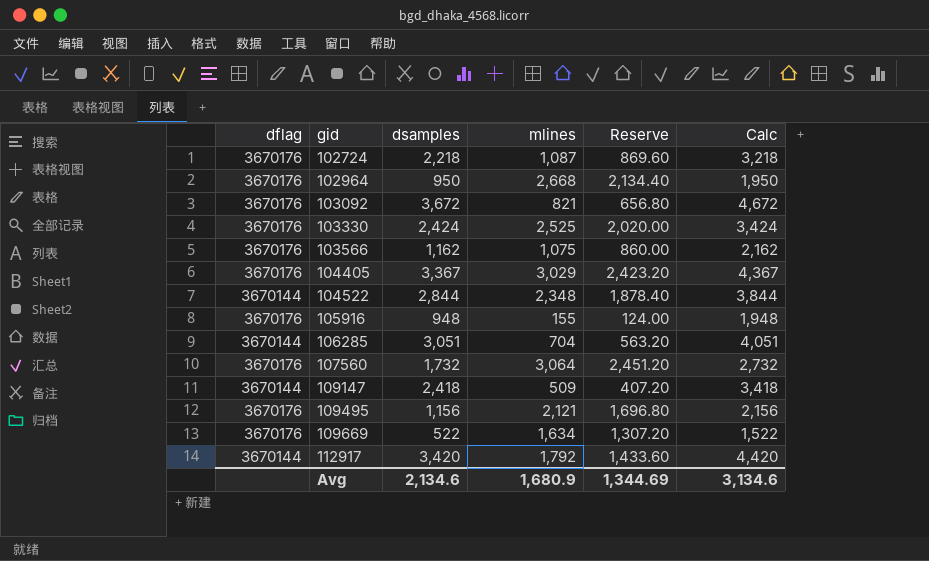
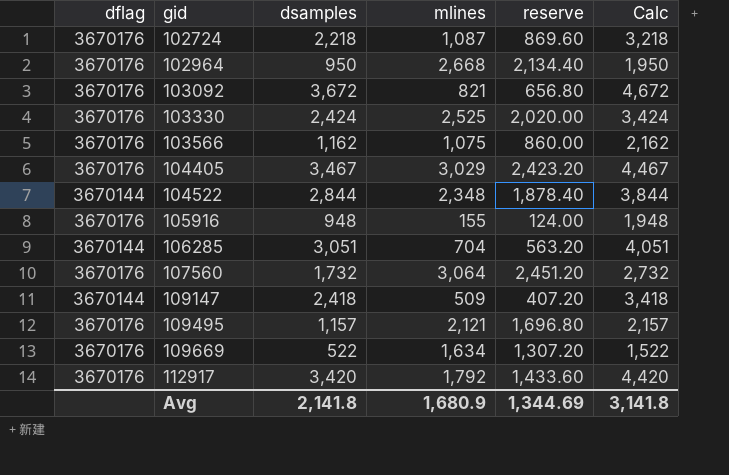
column name: Reserve -> reserve
104405 | dsamples: 3,367 -> 3,467
104405 | Calc: 4,367 -> 4,467
109495 | dsamples: 1,156 -> 1,157
109495 | Calc: 2,156 -> 2,157
112917 | dflag: 3670144 -> 3670176
Avg | dsamples: 2,134.6 -> 2,141.8
Avg | Calc: 3,134.6 -> 3,141.8

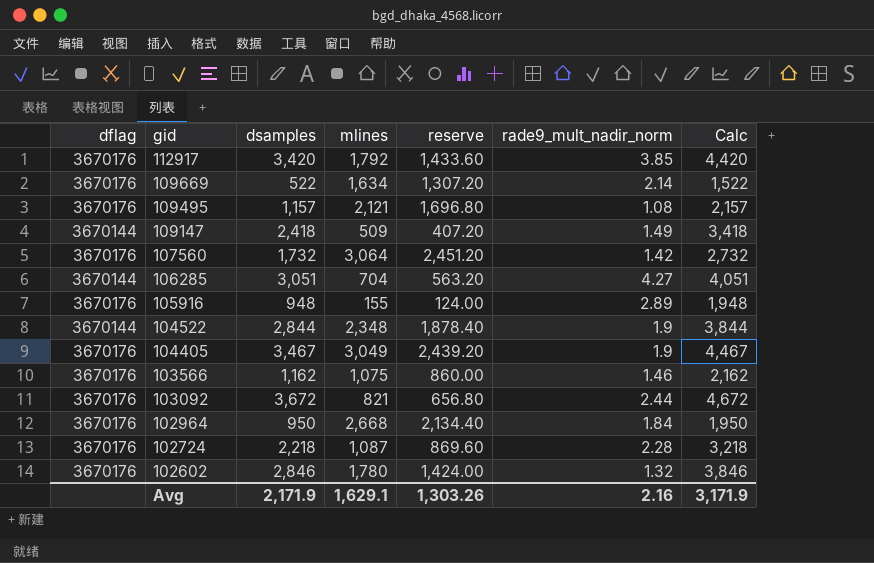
row order: gid ascending -> gid descending
column rade9_mult_nadir_norm | position: none -> 6
row 103330: 3670176 | 2,424 | 2,525 | 2,020.00 | 3,424 -> none
104405 | mlines: 3,029 -> 3,049
104405 | reserve: 2,423.20 -> 2,439.20
row 102602: none -> 3670176 | 2,846 | 1,780 | 1,424.00 | 1.32 | 3,846
Avg | dsamples: 2,141.8 -> 2,171.9
Avg | mlines: 1,680.9 -> 1,629.1
Avg | reserve: 1,344.69 -> 1,303.26
Avg | Calc: 3,141.8 -> 3,171.9

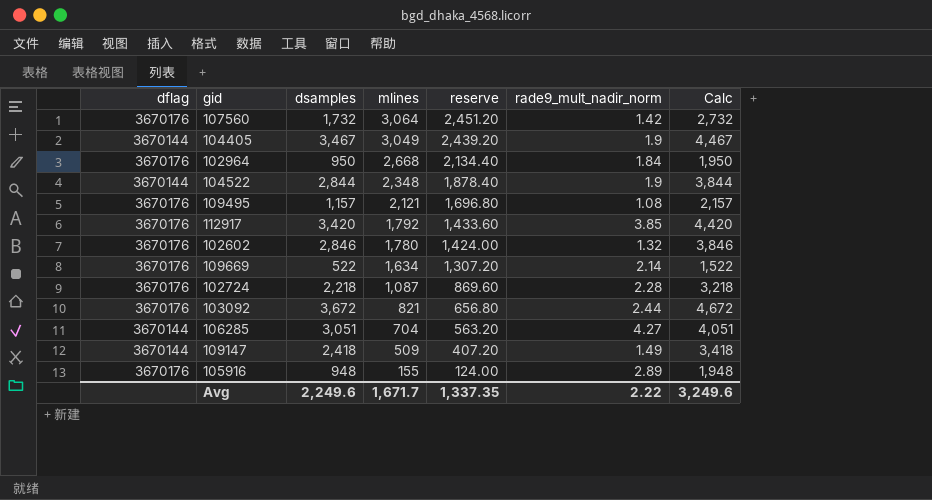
row order: gid descending -> mlines descending
row 103566: 3670176 | 1,162 | 1,075 | 860.00 | 1.46 | 2,162 -> none
104405 | dflag: 3670176 -> 3670144
Avg | dsamples: 2,171.9 -> 2,249.6
Avg | mlines: 1,629.1 -> 1,671.7
Avg | reserve: 1,303.26 -> 1,337.35
Avg | rade9_mult_nadir_norm: 2.16 -> 2.22
Avg | Calc: 3,171.9 -> 3,249.6

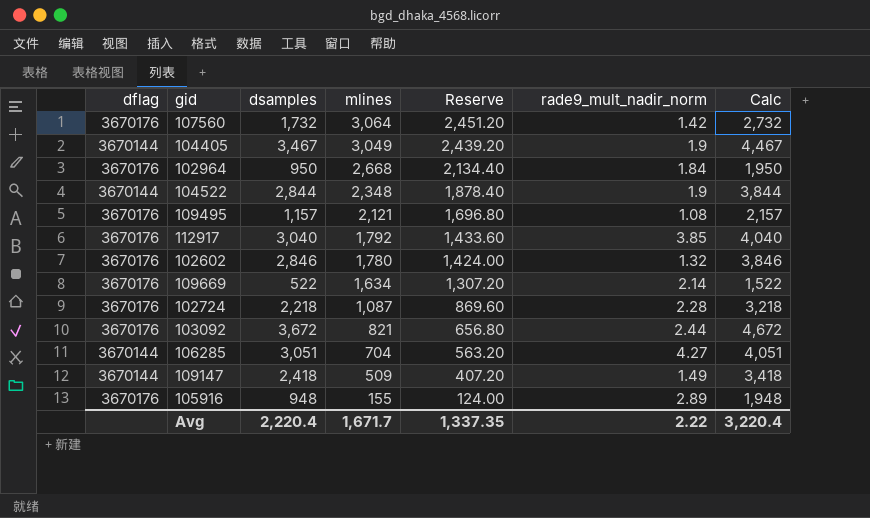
column name: reserve -> Reserve
112917 | dsamples: 3,420 -> 3,040
112917 | Calc: 4,420 -> 4,040
Avg | dsamples: 2,249.6 -> 2,220.4
Avg | Calc: 3,249.6 -> 3,220.4

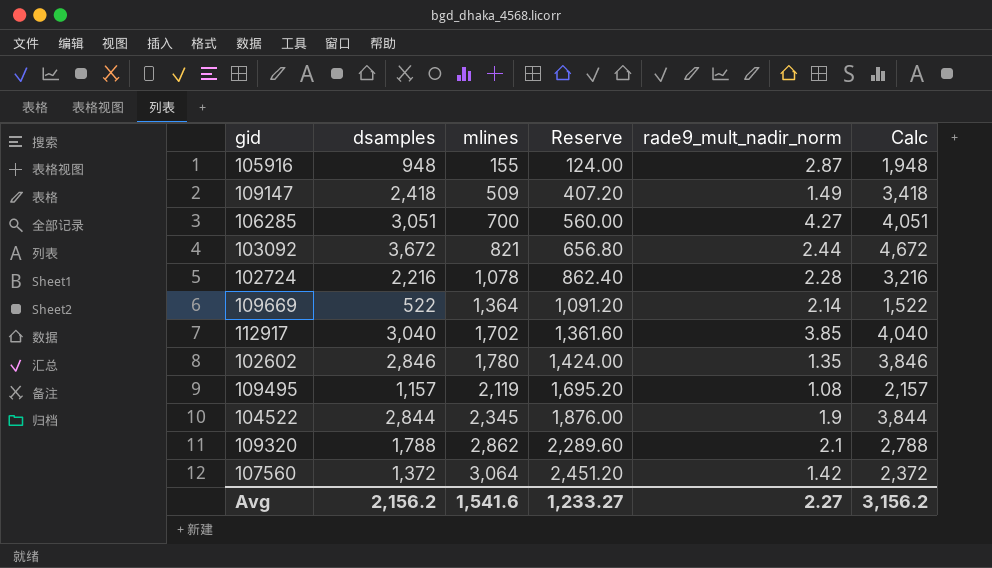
row order: mlines descending -> mlines ascending
column dflag | position: 1 -> none
row 104405: 3670144 | 3,467 | 3,049 | 2,439.20 | 1.9 | 4,467 -> none
row 102964: 3670176 | 950 | 2,668 | 2,134.40 | 1.84 | 1,950 -> none
105916 | rade9_mult_nadir_norm: 2.89 -> 2.87
106285 | mlines: 704 -> 700
106285 | Reserve: 563.20 -> 560.00
102724 | dsamples: 2,218 -> 2,216
102724 | mlines: 1,087 -> 1,078
102724 | Reserve: 869.60 -> 862.40
102724 | Calc: 3,218 -> 3,216
109669 | mlines: 1,634 -> 1,364
109669 | Reserve: 1,307.20 -> 1,091.20
112917 | mlines: 1,792 -> 1,702
112917 | Reserve: 1,433.60 -> 1,361.60
102602 | rade9_mult_nadir_norm: 1.32 -> 1.35
109495 | mlines: 2,121 -> 2,119
109495 | Reserve: 1,696.80 -> 1,695.20
104522 | mlines: 2,348 -> 2,345
104522 | Reserve: 1,878.40 -> 1,876.00
row 109320: none -> 1,788 | 2,862 | 2,289.60 | 2.1 | 2,788
107560 | dsamples: 1,732 -> 1,372
107560 | Calc: 2,732 -> 2,372
Avg | dsamples: 2,220.4 -> 2,156.2
Avg | mlines: 1,671.7 -> 1,541.6
Avg | Reserve: 1,337.35 -> 1,233.27
Avg | rade9_mult_nadir_norm: 2.22 -> 2.27
Avg | Calc: 3,220.4 -> 3,156.2

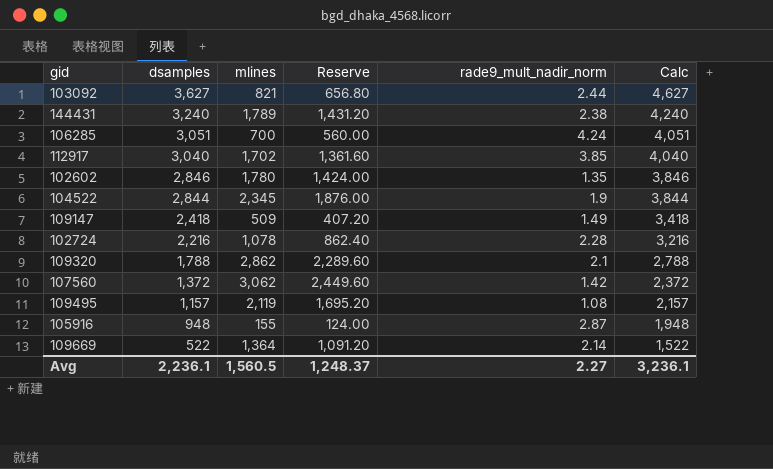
row order: mlines ascending -> dsamples descending
103092 | dsamples: 3,672 -> 3,627
103092 | Calc: 4,672 -> 4,627
row 144431: none -> 3,240 | 1,789 | 1,431.20 | 2.38 | 4,240
106285 | rade9_mult_nadir_norm: 4.27 -> 4.24
107560 | mlines: 3,064 -> 3,062
107560 | Reserve: 2,451.20 -> 2,449.60
Avg | dsamples: 2,156.2 -> 2,236.1
Avg | mlines: 1,541.6 -> 1,560.5
Avg | Reserve: 1,233.27 -> 1,248.37
Avg | Calc: 3,156.2 -> 3,236.1

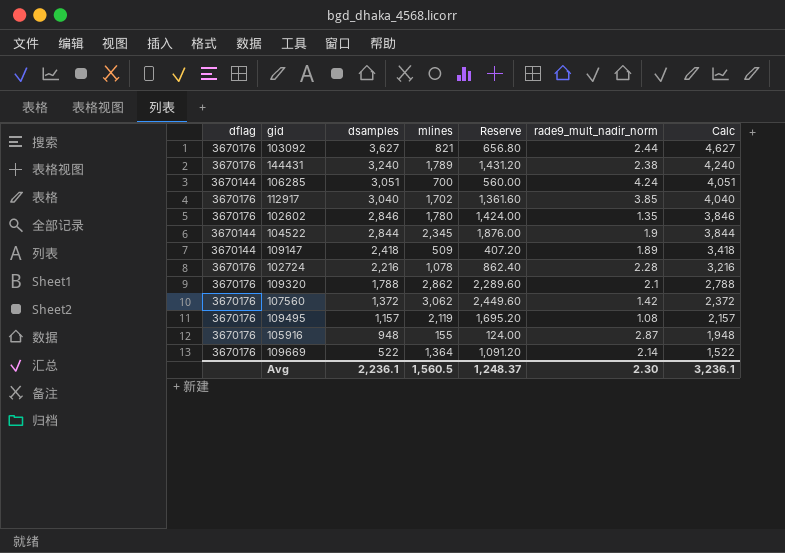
column dflag | position: none -> 1
109147 | rade9_mult_nadir_norm: 1.49 -> 1.89
Avg | rade9_mult_nadir_norm: 2.27 -> 2.30

